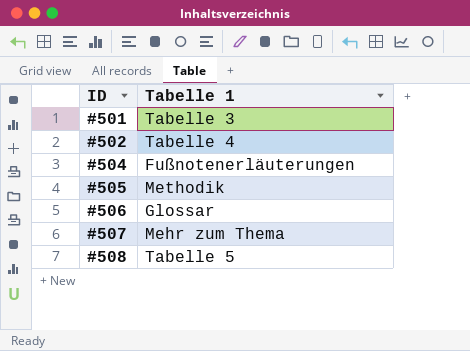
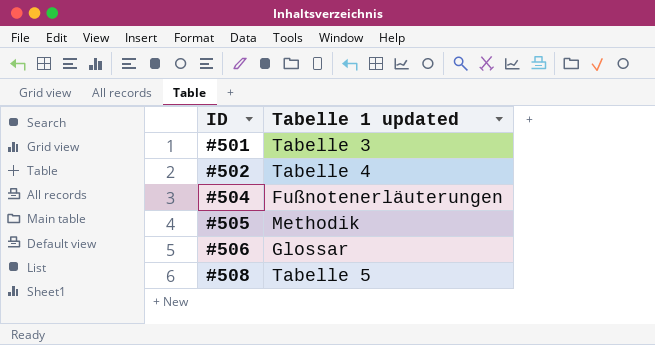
column name: Tabelle 1 -> Tabelle 1 updated
row #507: Mehr zum Thema -> none

